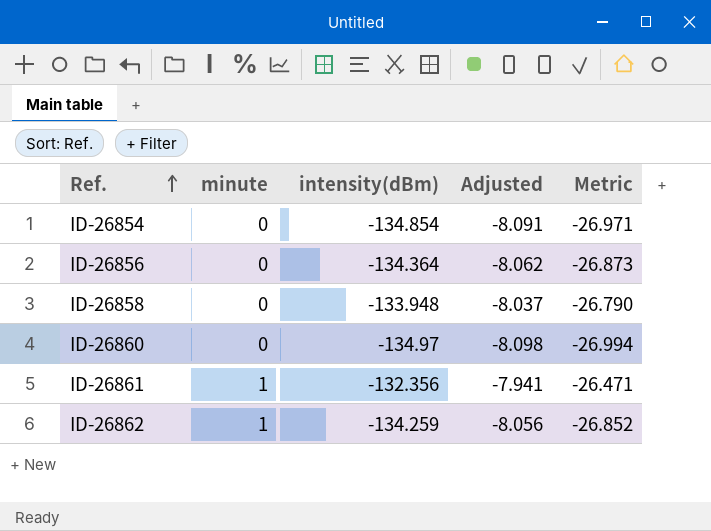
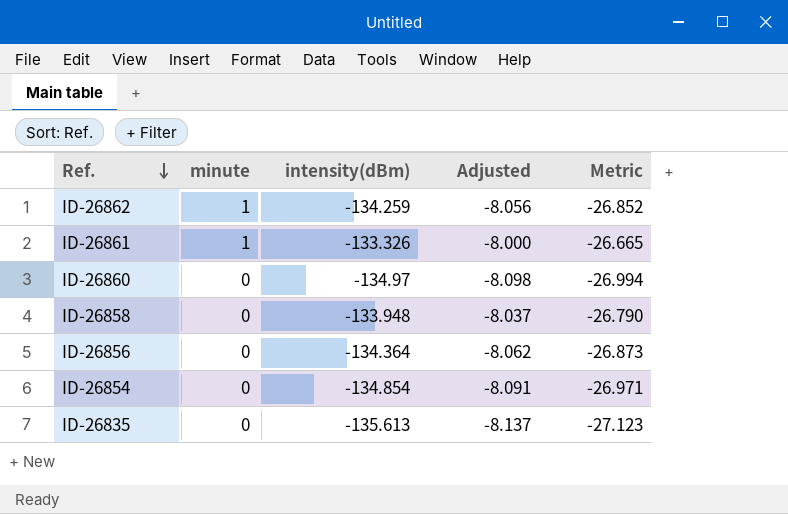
row order: Ref. ascending -> Ref. descending
ID-26861 | intensity(dBm): -132.356 -> -133.326
ID-26861 | Adjusted: -7.941 -> -8.000
ID-26861 | Metric: -26.471 -> -26.665
row ID-26835: none -> 0 | -135.613 | -8.137 | -27.123

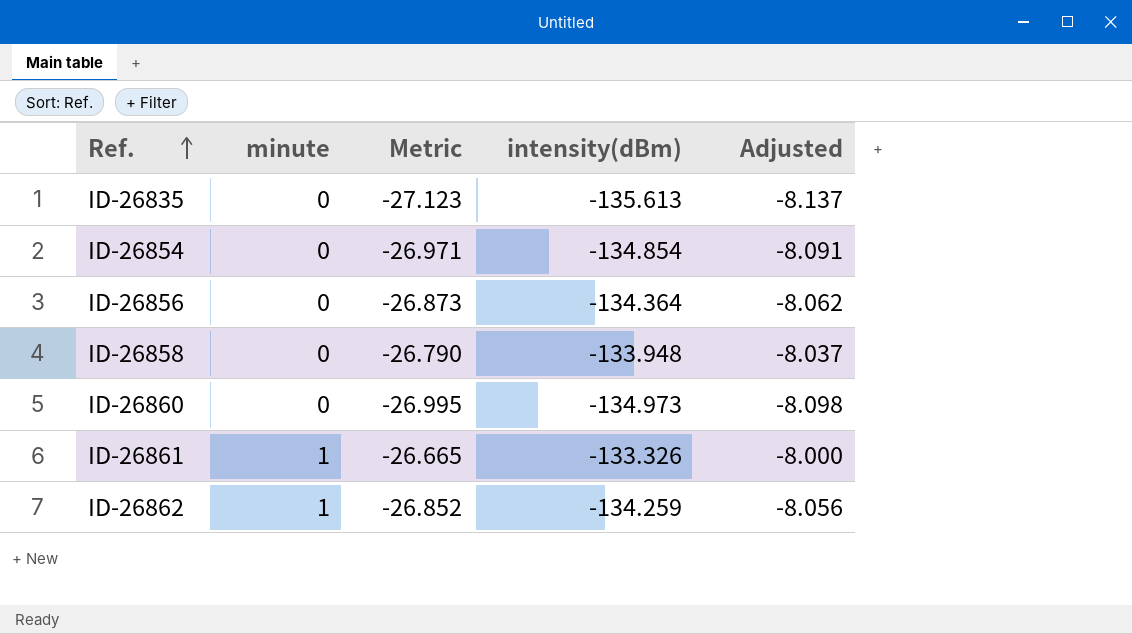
row order: Ref. descending -> Ref. ascending
column Metric | position: 5 -> 3
ID-26860 | Metric: -26.994 -> -26.995
ID-26860 | intensity(dBm): -134.97 -> -134.973

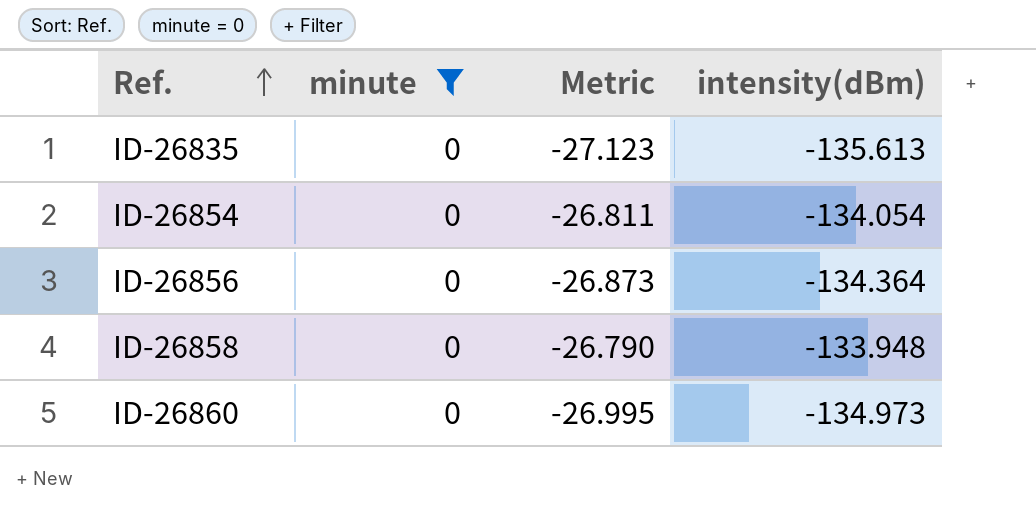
filter: none -> minute = 0
column Adjusted | formula: [intensity(dBm)] * 0.06 -> none
ID-26854 | Metric: -26.971 -> -26.811
ID-26854 | intensity(dBm): -134.854 -> -134.054

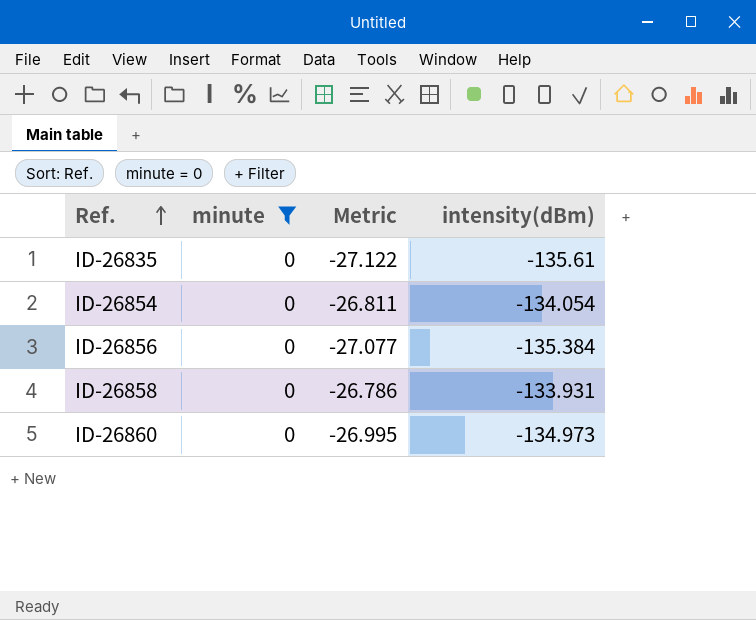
ID-26835 | Metric: -27.123 -> -27.122
ID-26835 | intensity(dBm): -135.613 -> -135.61
ID-26856 | Metric: -26.873 -> -27.077
ID-26856 | intensity(dBm): -134.364 -> -135.384
ID-26858 | Metric: -26.790 -> -26.786
ID-26858 | intensity(dBm): -133.948 -> -133.931

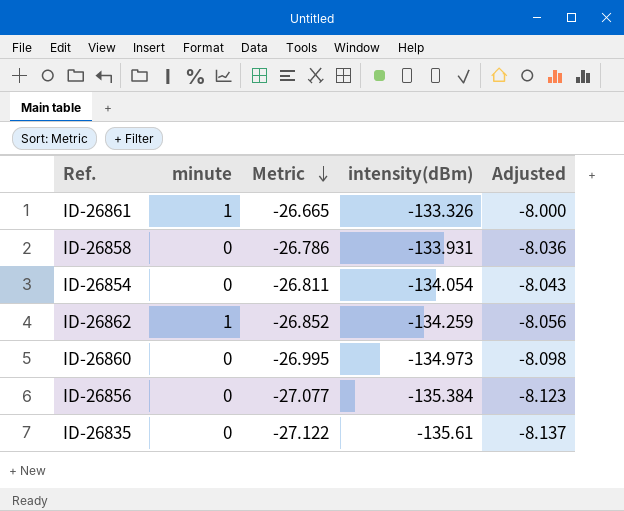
filter: minute = 0 -> none
row order: Ref. ascending -> Metric descending
column Adjusted | formula: none -> [intensity(dBm)] * 0.06

